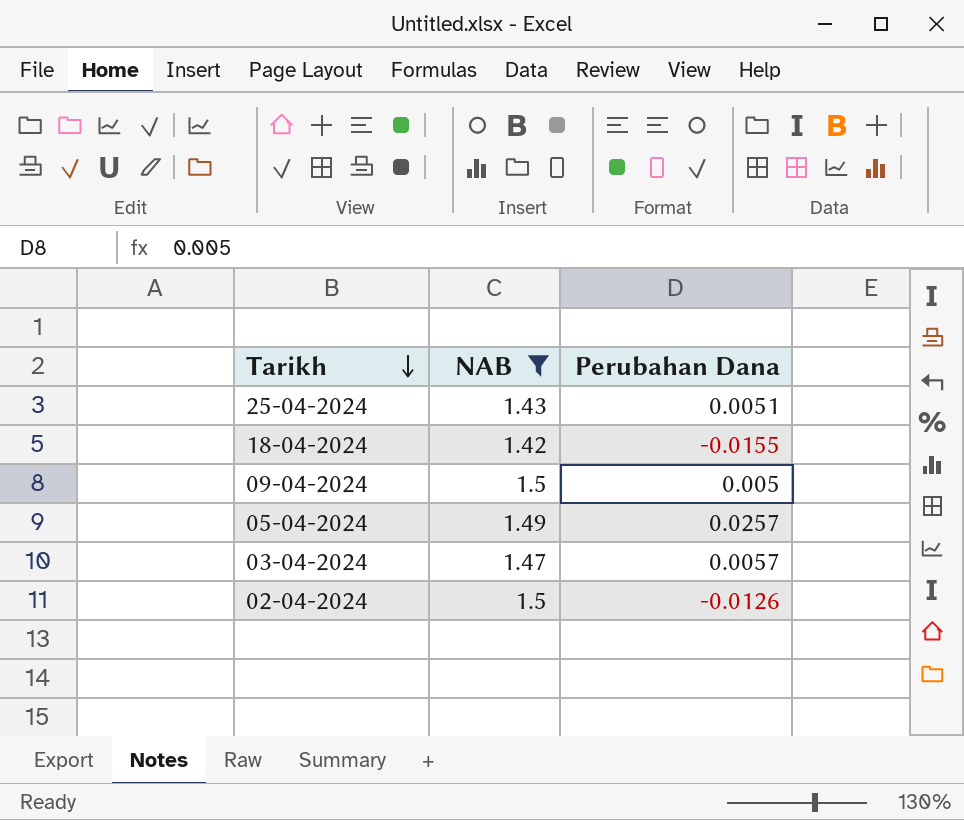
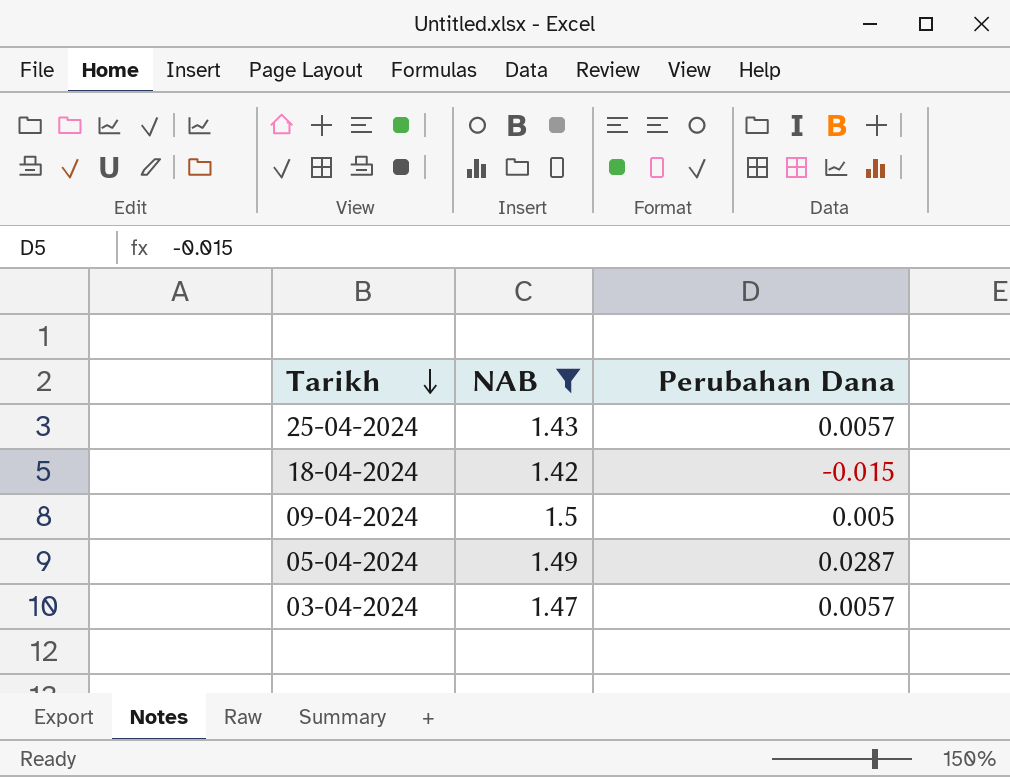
row 02-04-2024: 1.5 | -0.0126 -> none
25-04-2024 | Perubahan Dana: 0.0051 -> 0.0057
18-04-2024 | Perubahan Dana: -0.0155 -> -0.015
05-04-2024 | Perubahan Dana: 0.0257 -> 0.0287

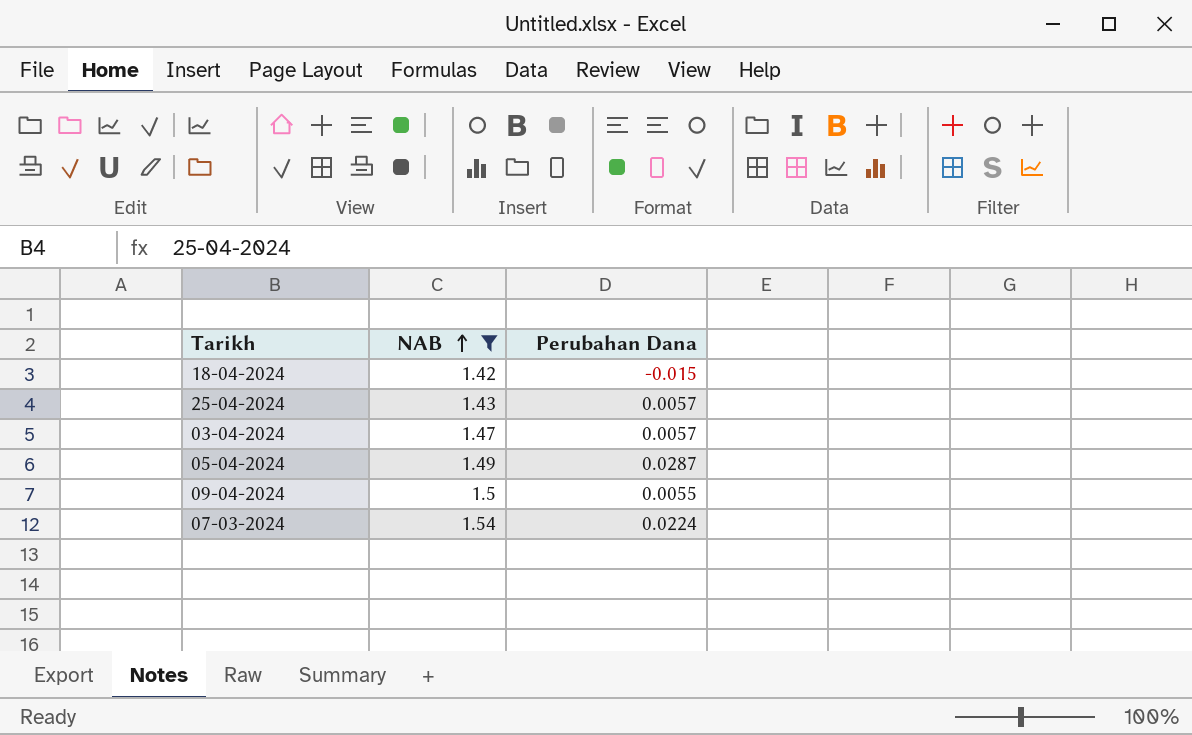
row order: Tarikh descending -> NAB ascending
09-04-2024 | Perubahan Dana: 0.005 -> 0.0055
row 07-03-2024: none -> 1.54 | 0.0224

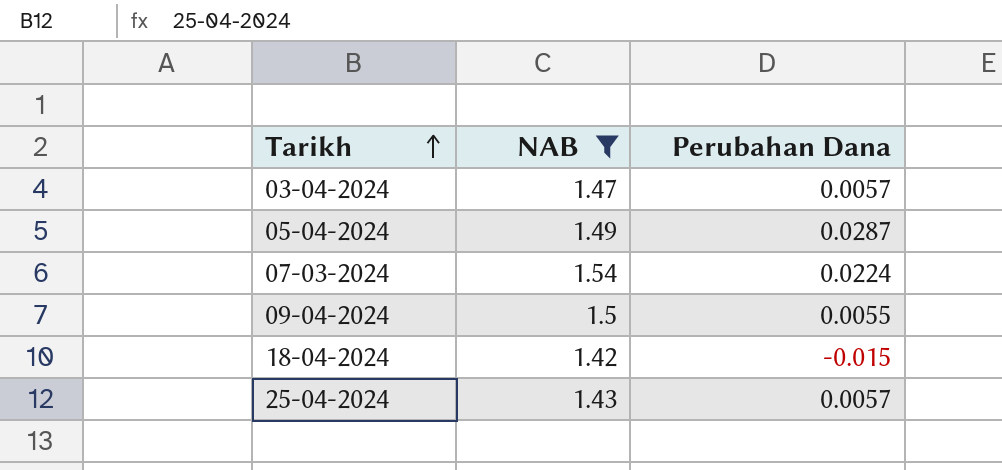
row order: NAB ascending -> Tarikh ascending

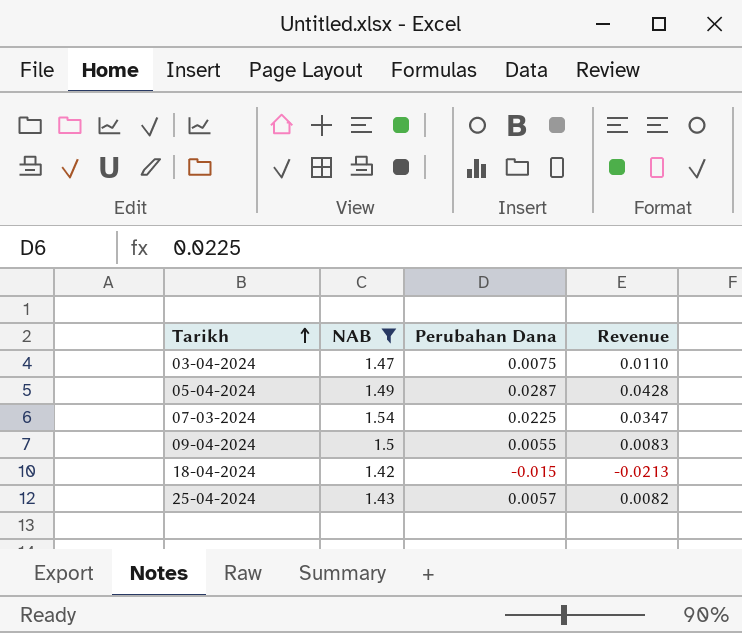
column Revenue | formula: none -> [NAB] * [Perubahan Dana]
03-04-2024 | Perubahan Dana: 0.0057 -> 0.0075
07-03-2024 | Perubahan Dana: 0.0224 -> 0.0225

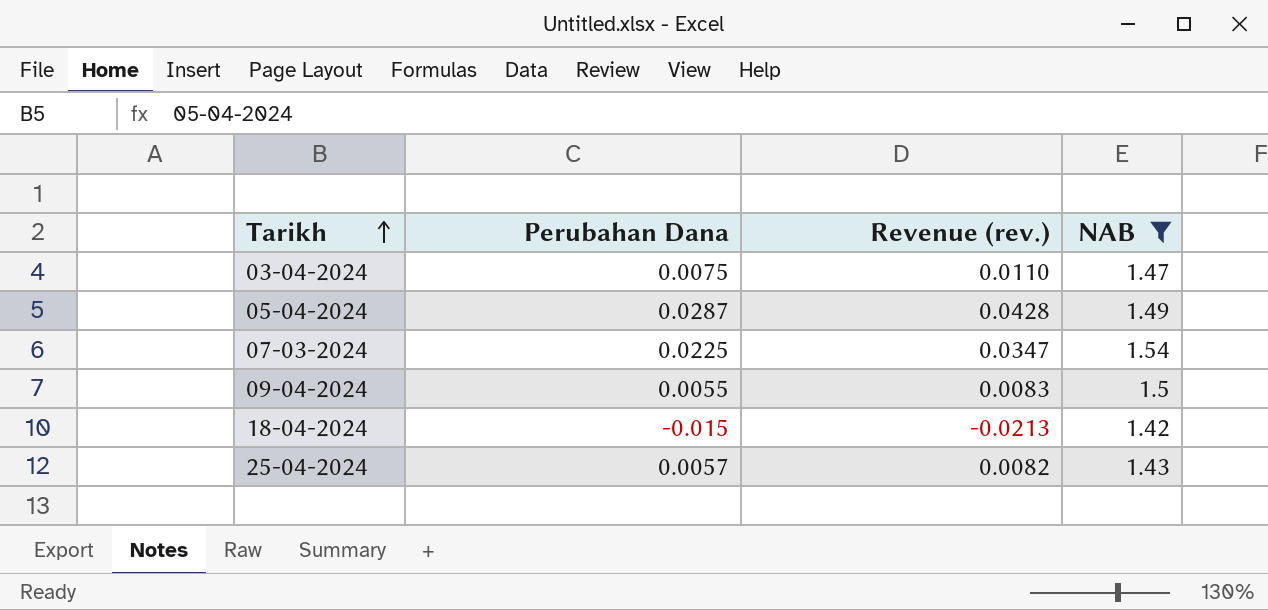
column name: Revenue -> Revenue (rev.)
column NAB | position: 2 -> 4

